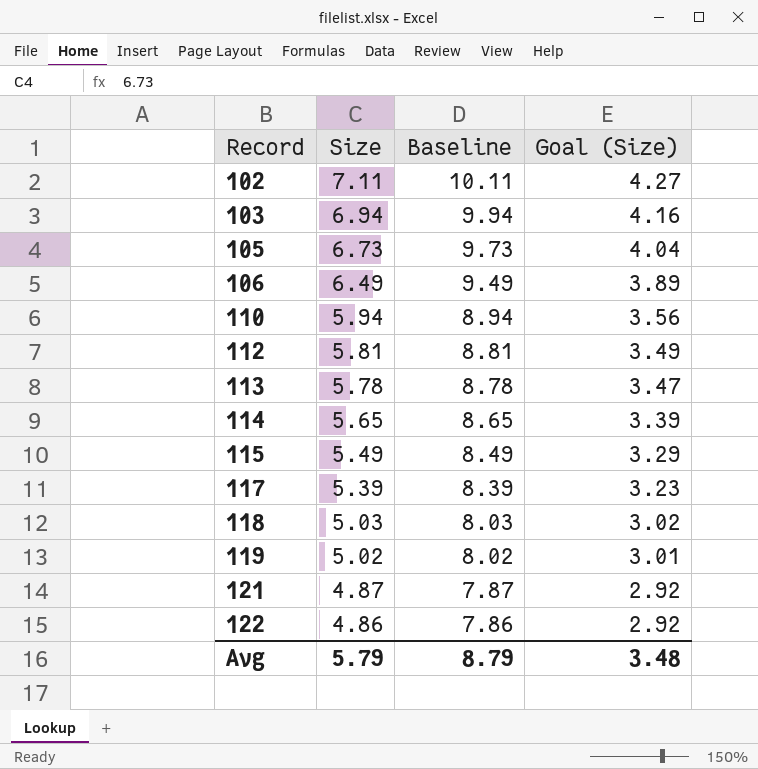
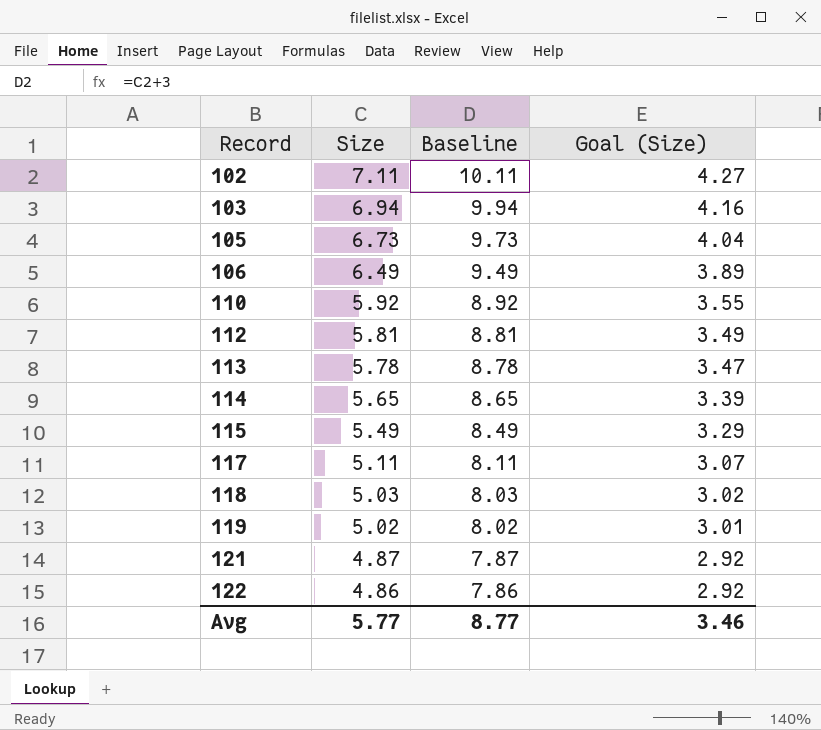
110 | Size: 5.94 -> 5.92
110 | Baseline: 8.94 -> 8.92
110 | Goal (Size): 3.56 -> 3.55
117 | Size: 5.39 -> 5.11
117 | Baseline: 8.39 -> 8.11
117 | Goal (Size): 3.23 -> 3.07
Avg | Size: 5.79 -> 5.77
Avg | Baseline: 8.79 -> 8.77
Avg | Goal (Size): 3.48 -> 3.46

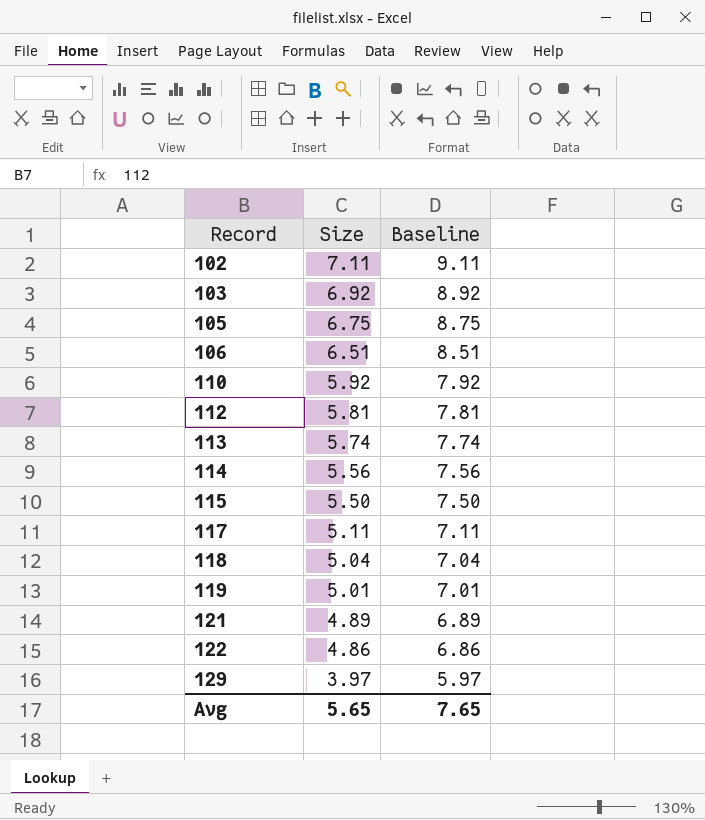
column Goal (Size) | formula: [Size] * 0.6 -> none
column Baseline | formula: [Size] + 3 -> [Size] + 2
103 | Size: 6.94 -> 6.92
105 | Size: 6.73 -> 6.75
106 | Size: 6.49 -> 6.51
113 | Size: 5.78 -> 5.74
114 | Size: 5.65 -> 5.56
115 | Size: 5.49 -> 5.50
118 | Size: 5.03 -> 5.04
119 | Size: 5.02 -> 5.01
121 | Size: 4.87 -> 4.89
row 129: none -> 3.97 | 5.97
Avg | Size: 5.77 -> 5.65
Avg | Baseline: 8.77 -> 7.65

